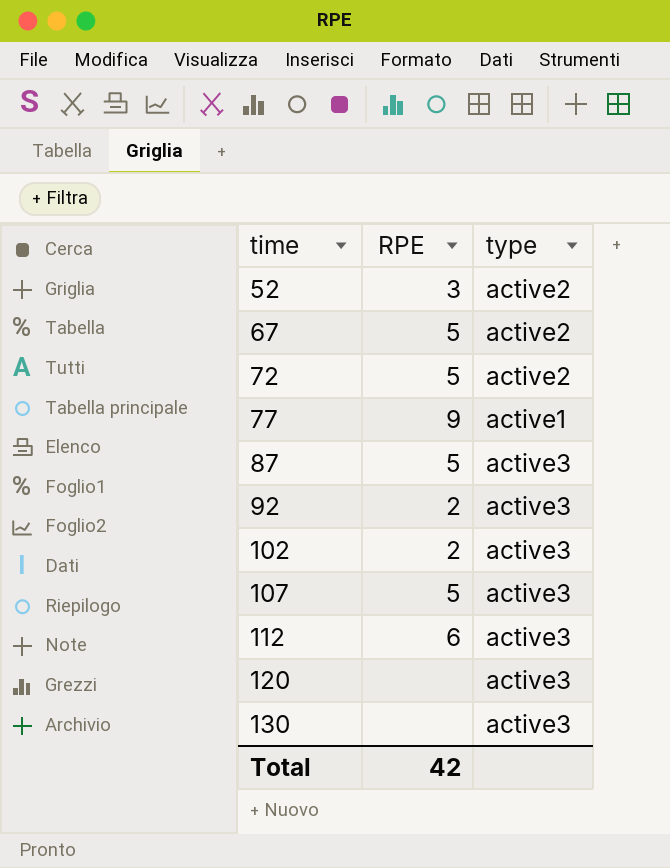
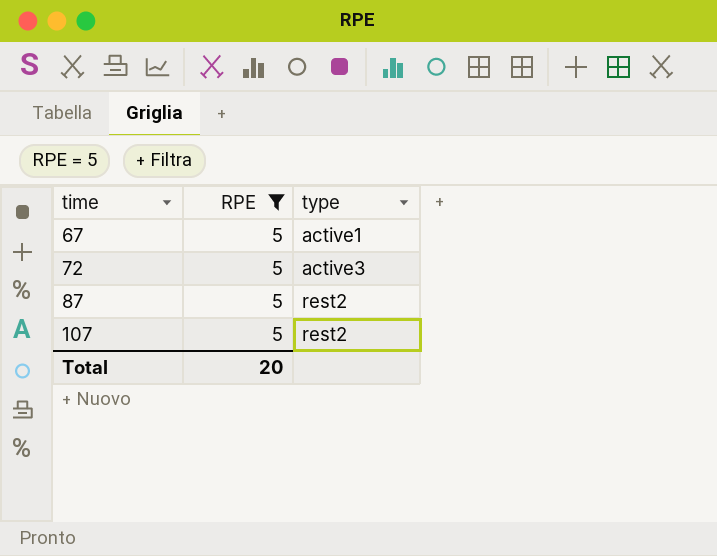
filter: none -> RPE = 5
67 | type: active2 -> active1
72 | type: active2 -> active3
87 | type: active3 -> rest2
107 | type: active3 -> rest2
Total | RPE: 42 -> 20

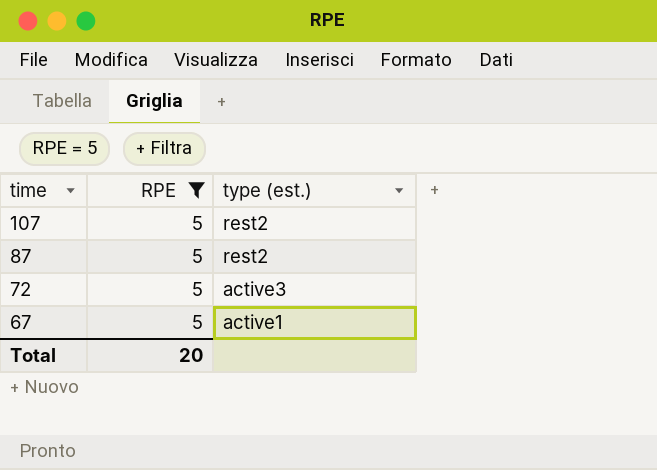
row order: time ascending -> time descending
column name: type -> type (est.)

